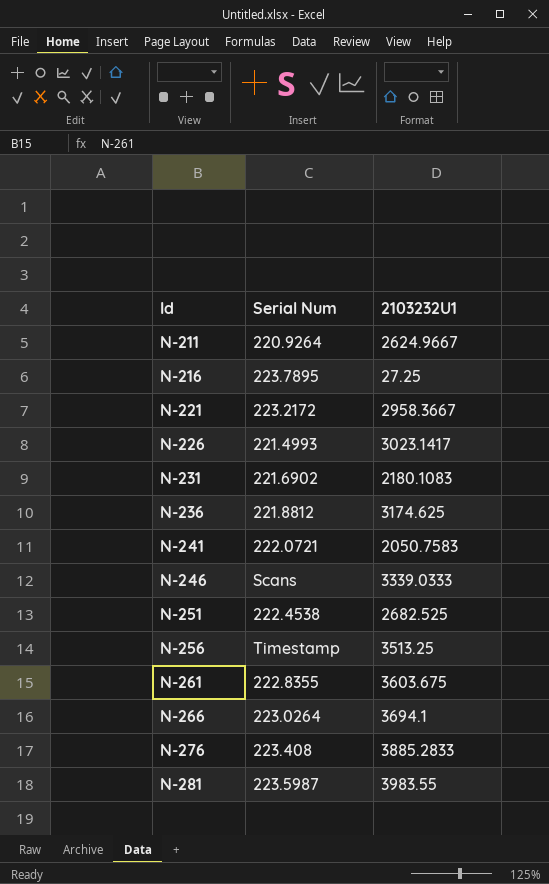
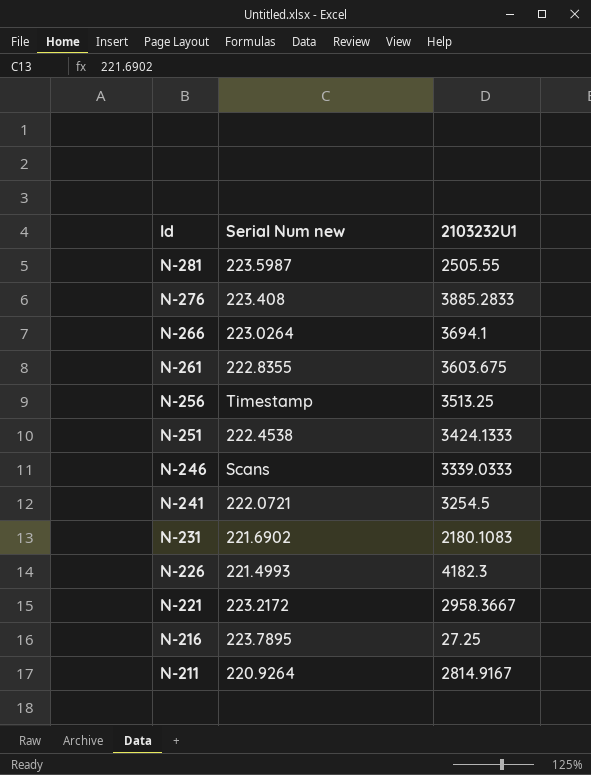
row order: Id ascending -> Id descending
column name: Serial Num -> Serial Num new
row N-236: 221.8812 | 3174.625 -> none
N-281 | 2103232U1: 3983.55 -> 2505.55
N-251 | 2103232U1: 2682.525 -> 3424.1333
N-241 | 2103232U1: 2050.7583 -> 3254.5
N-226 | 2103232U1: 3023.1417 -> 4182.3
N-211 | 2103232U1: 2624.9667 -> 2814.9167

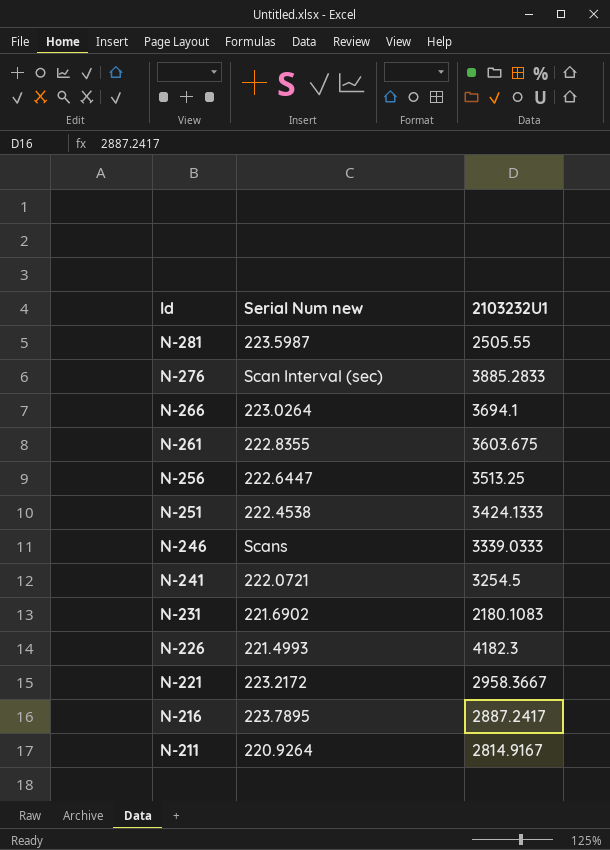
N-276 | Serial Num new: 223.408 -> Scan Interval (sec)
N-256 | Serial Num new: Timestamp -> 222.6447
N-216 | 2103232U1: 27.25 -> 2887.2417

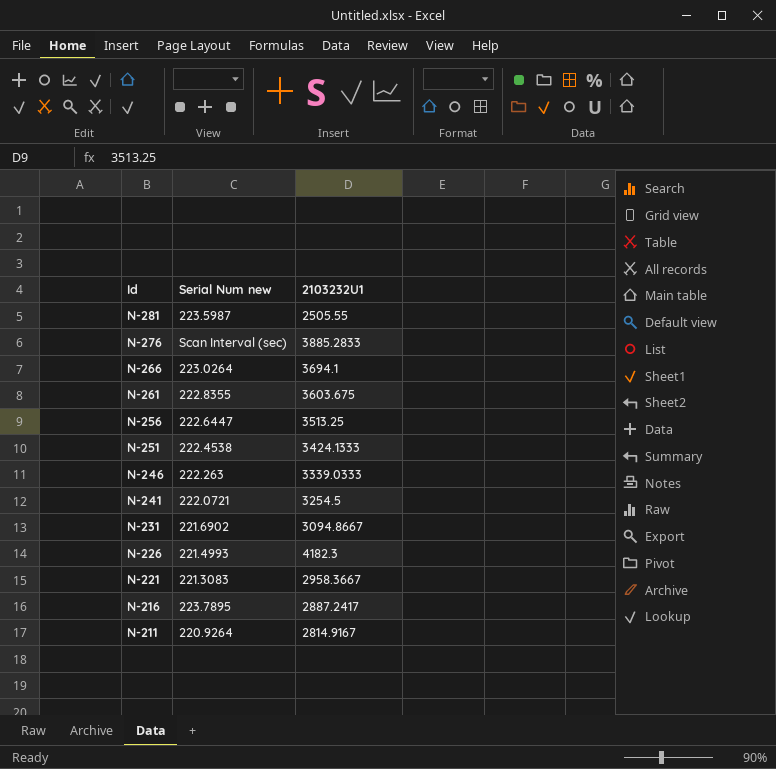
N-246 | Serial Num new: Scans -> 222.263
N-231 | 2103232U1: 2180.1083 -> 3094.8667
N-221 | Serial Num new: 223.2172 -> 221.3083

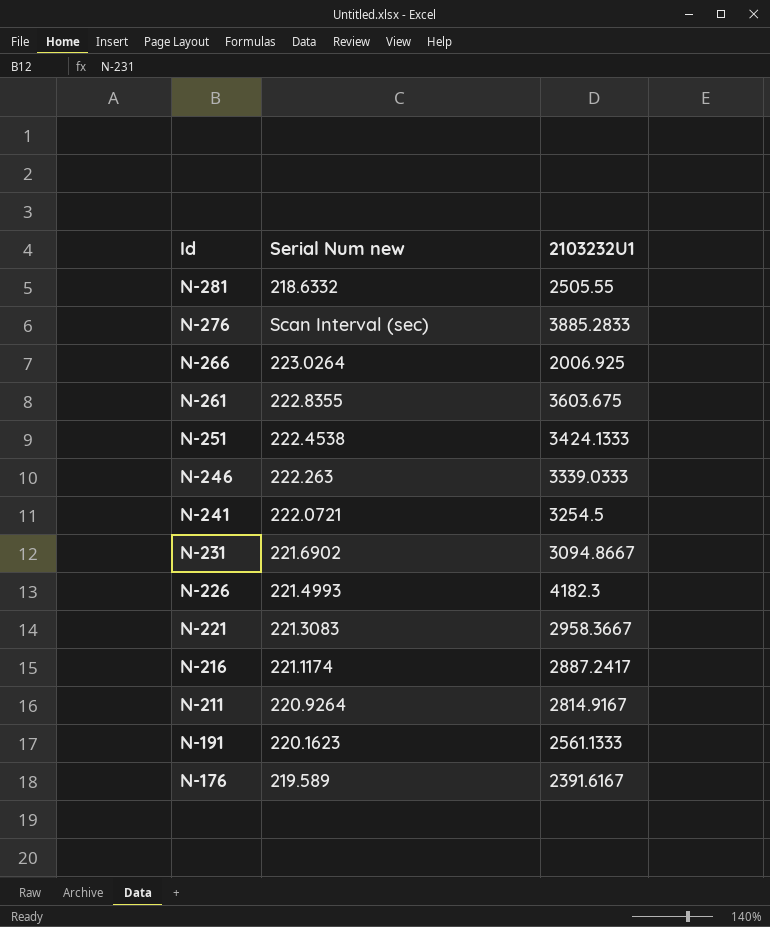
row N-256: 222.6447 | 3513.25 -> none
N-281 | Serial Num new: 223.5987 -> 218.6332
N-266 | 2103232U1: 3694.1 -> 2006.925
N-216 | Serial Num new: 223.7895 -> 221.1174
row N-191: none -> 220.1623 | 2561.1333
row N-176: none -> 219.589 | 2391.6167

